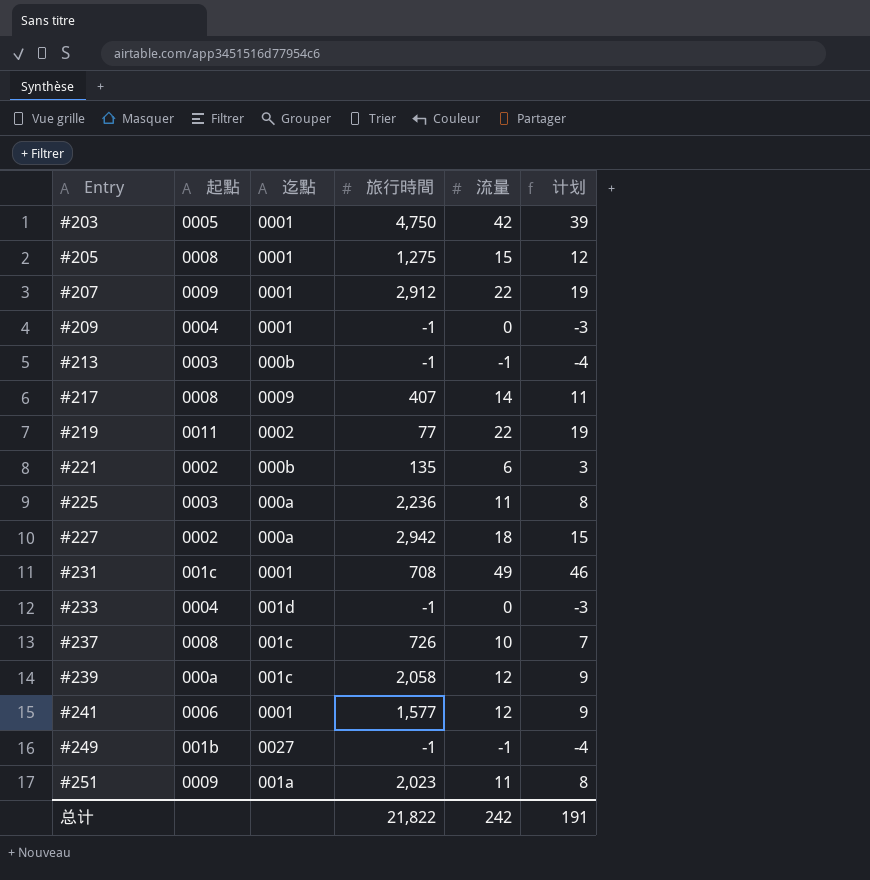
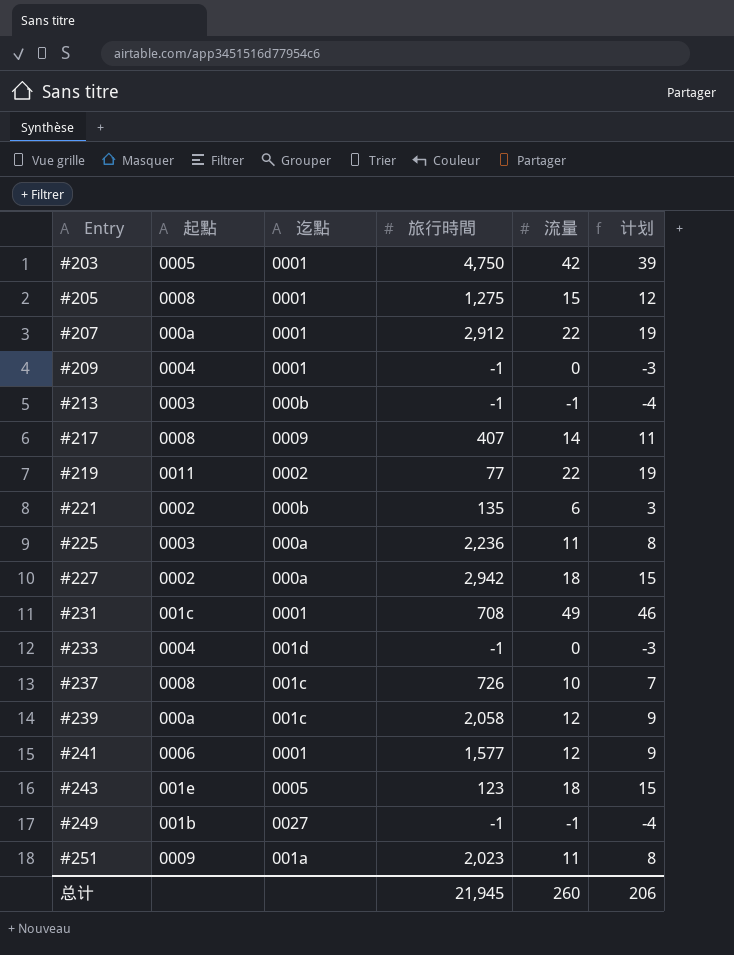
#207 | 起點: 0009 -> 000a
row #243: none -> 001e | 0005 | 123 | 18 | 15
总计 | 旅行時間: 21,822 -> 21,945
总计 | 流量: 242 -> 260
总计 | 计划: 191 -> 206

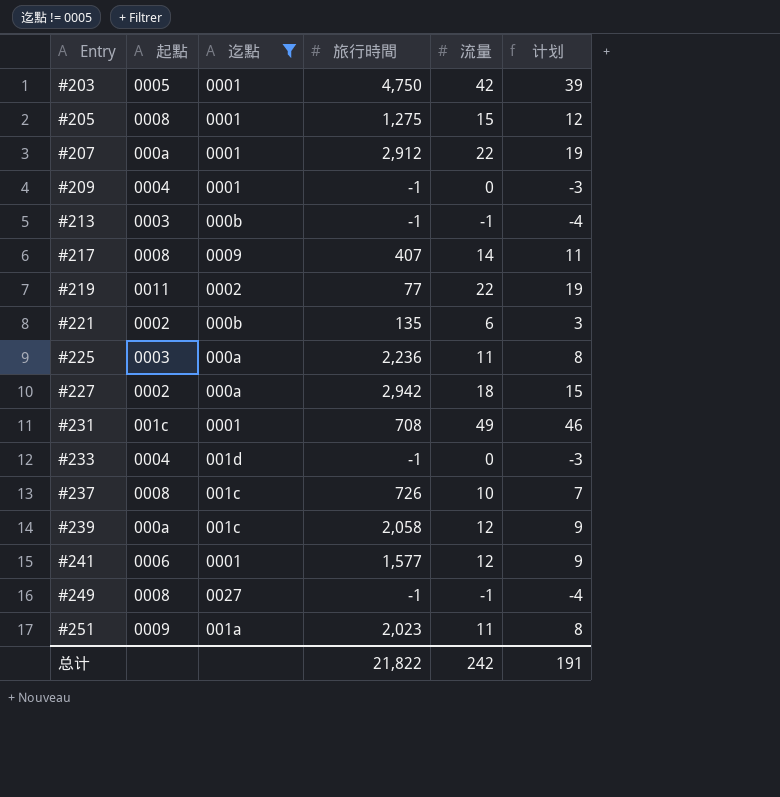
filter: none -> 迄點 != 0005
#249 | 起點: 001b -> 0008
总计 | 旅行時間: 21,945 -> 21,822
总计 | 流量: 260 -> 242
总计 | 计划: 206 -> 191

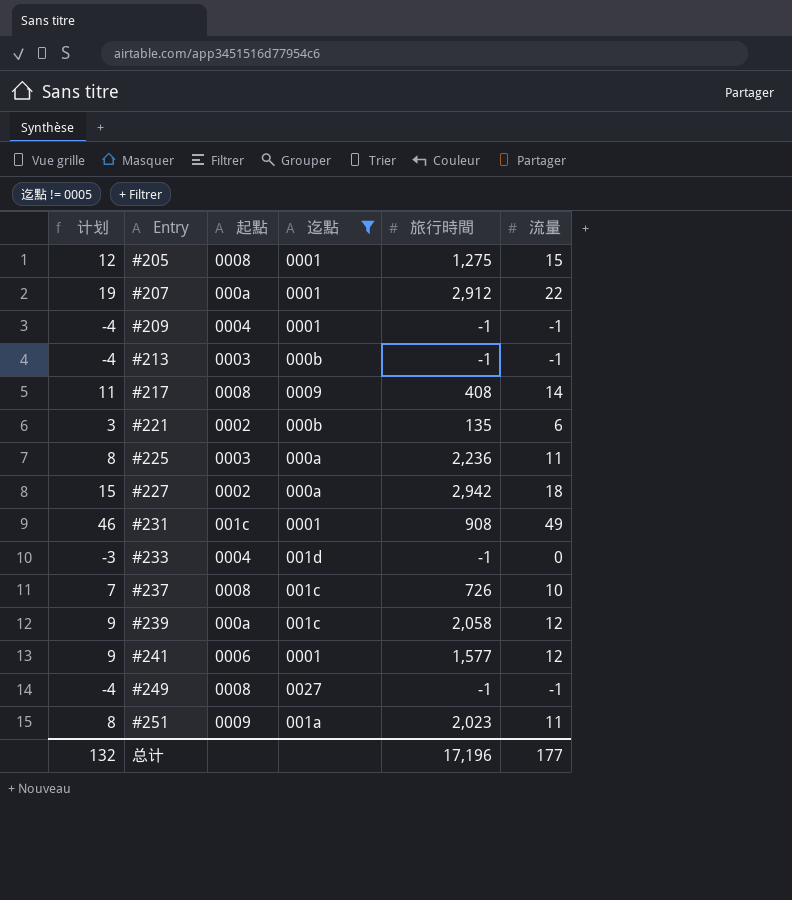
column 计划 | position: 6 -> 1
row #203: 0005 | 0001 | 4,750 | 42 | 39 -> none
row #219: 0011 | 0002 | 77 | 22 | 19 -> none
#209 | 计划: -3 -> -4
#209 | 流量: 0 -> -1
#217 | 旅行時間: 407 -> 408
#231 | 旅行時間: 708 -> 908
总计 | 计划: 191 -> 132
总计 | 旅行時間: 21,822 -> 17,196
总计 | 流量: 242 -> 177

